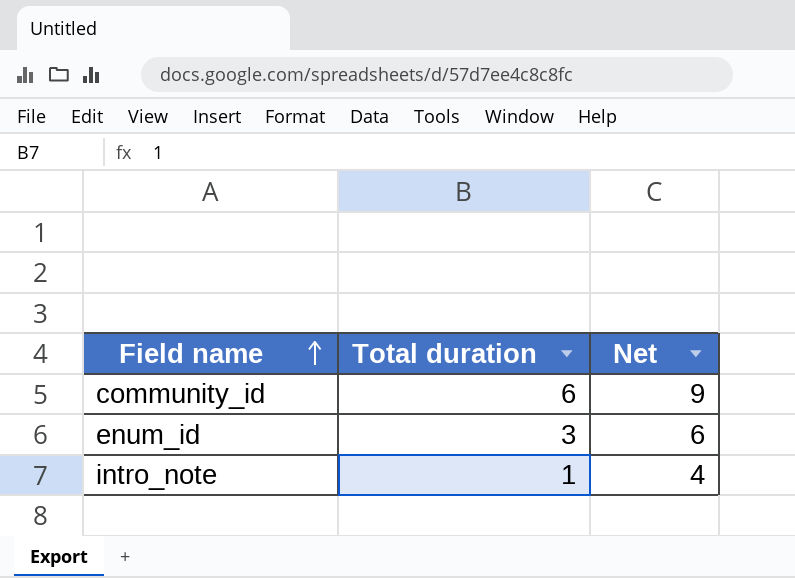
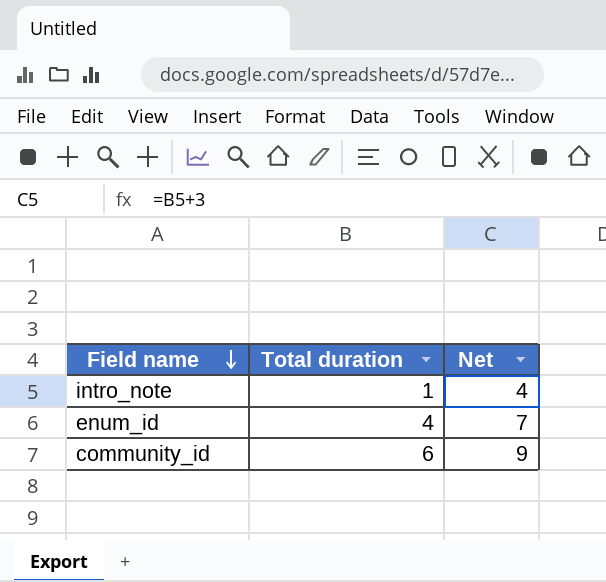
row order: Field name ascending -> Field name descending
enum_id | Total duration: 3 -> 4
enum_id | Net: 6 -> 7

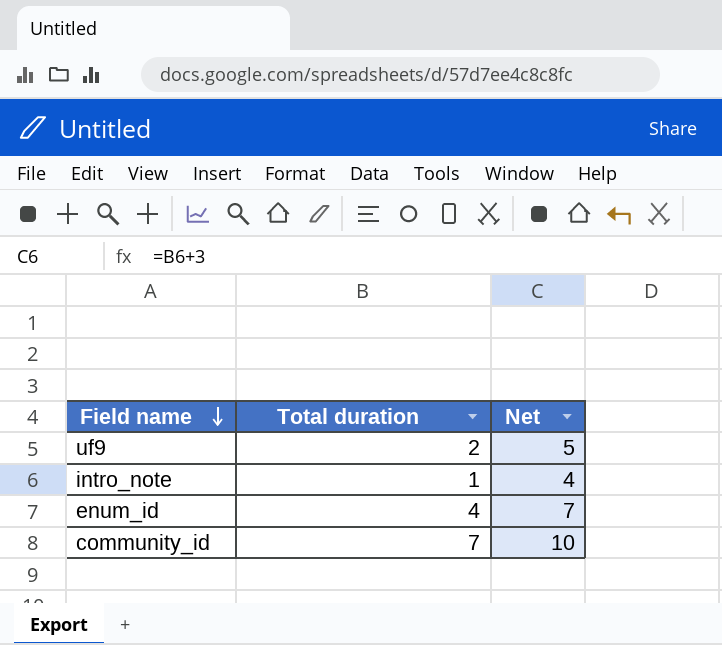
row uf9: none -> 2 | 5
community_id | Total duration: 6 -> 7
community_id | Net: 9 -> 10

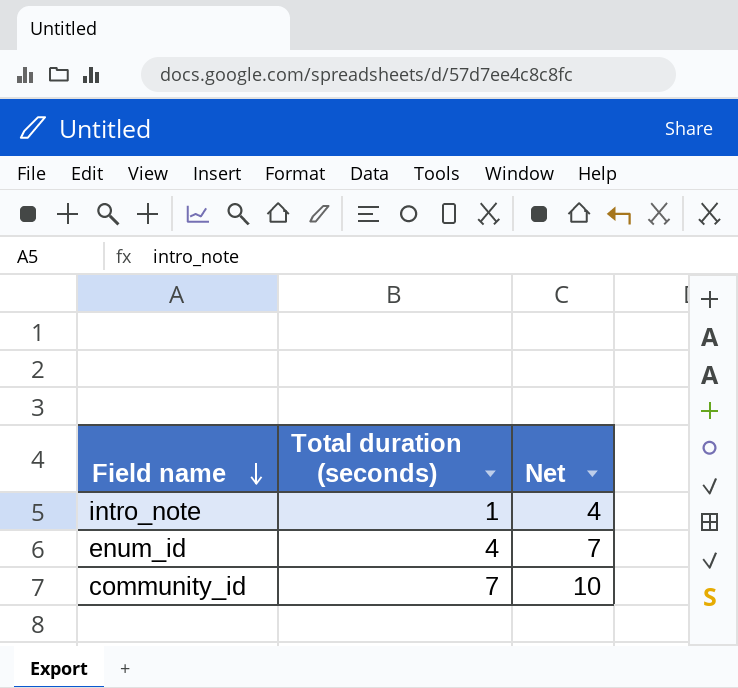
column name: Total duration -> Total duration (seconds)
row uf9: 2 | 5 -> none

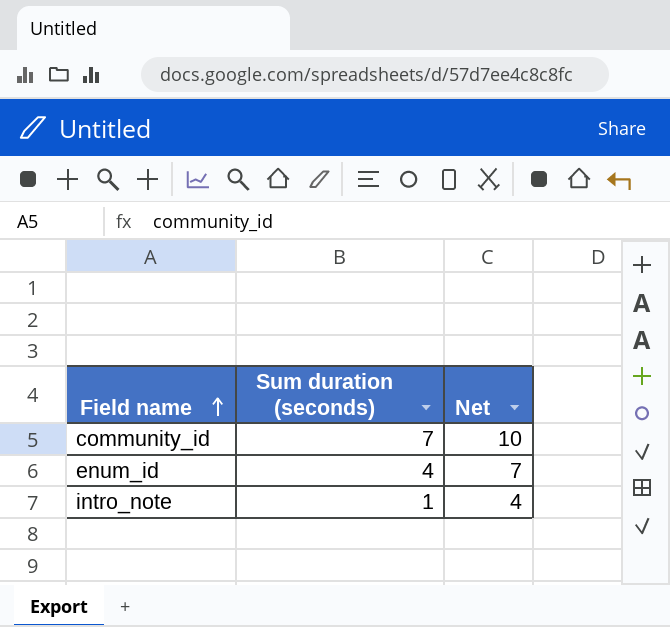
row order: Field name descending -> Field name ascending
column name: Total duration (seconds) -> Sum duration (seconds)

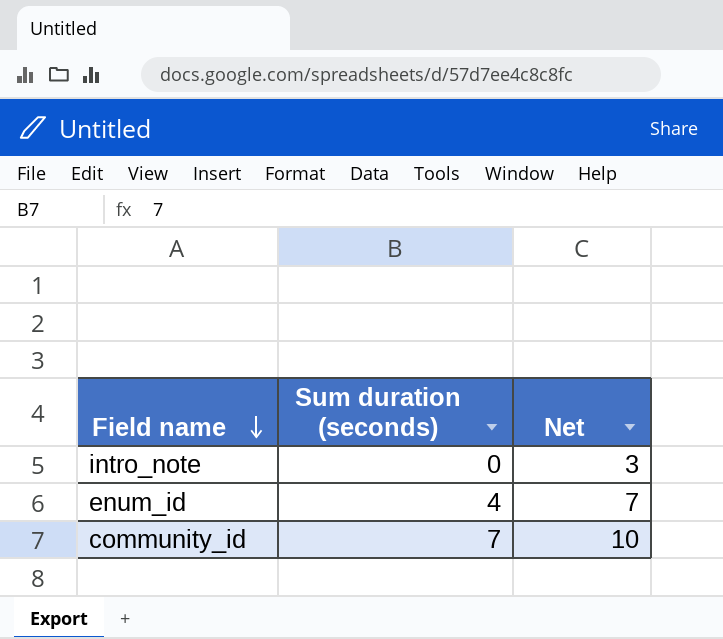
row order: Field name ascending -> Field name descending
intro_note | Sum duration (seconds): 1 -> 0
intro_note | Net: 4 -> 3

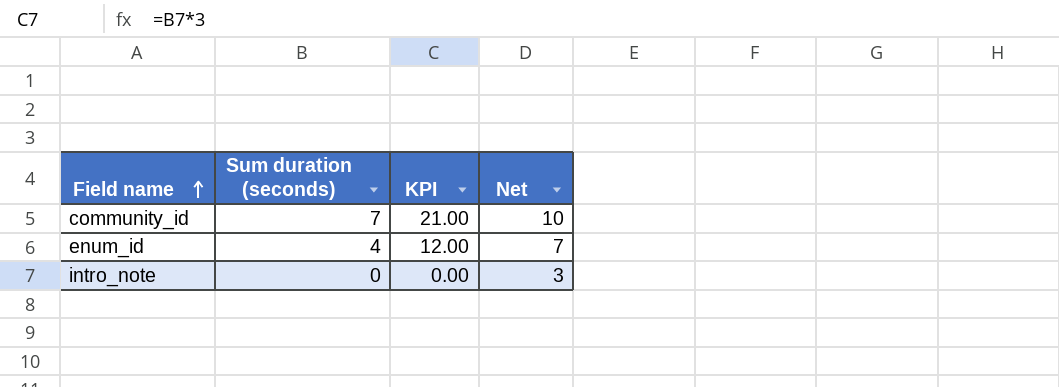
row order: Field name descending -> Field name ascending
column KPI | formula: none -> [Sum duration (seconds)] * 3

